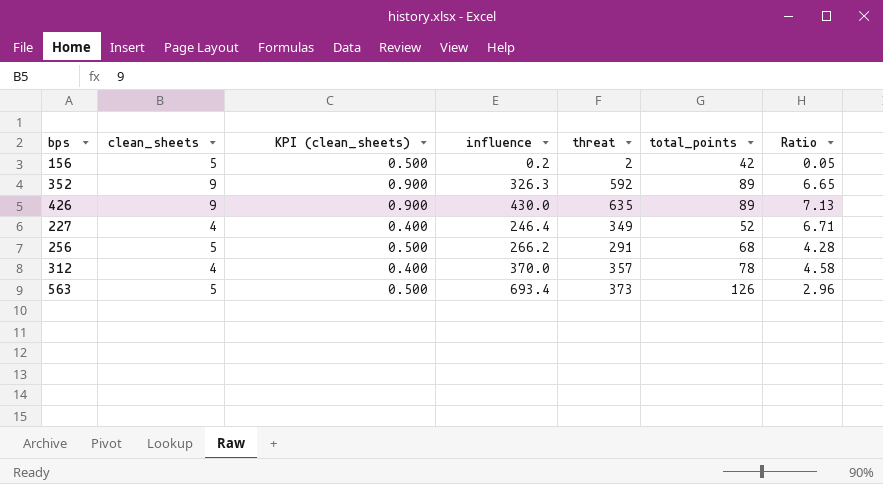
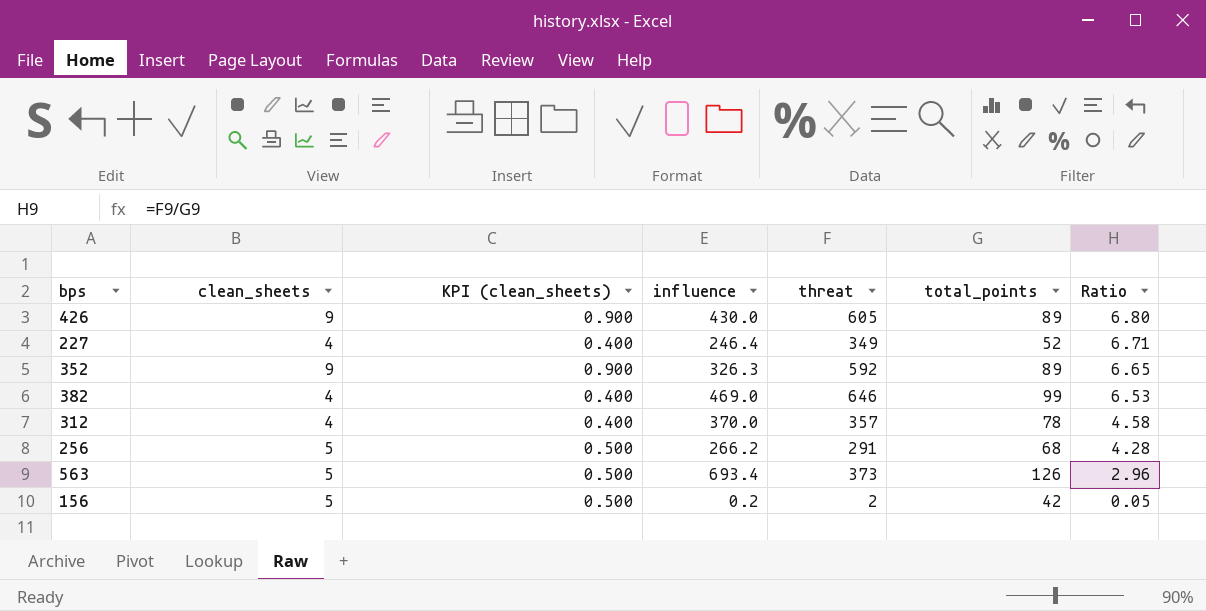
row order: none -> Ratio descending
426 | threat: 635 -> 605
426 | Ratio: 7.13 -> 6.80
row 382: none -> 4 | 0.400 | 469.0 | 646 | 99 | 6.53

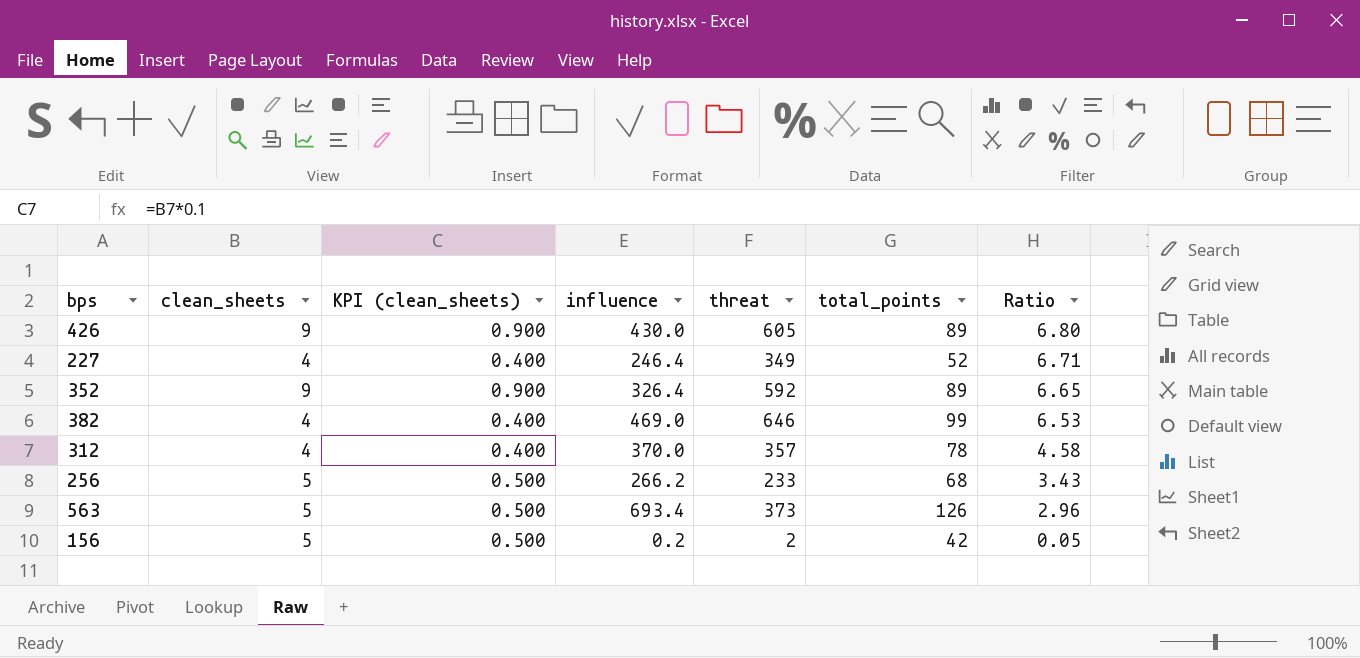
352 | influence: 326.3 -> 326.4
256 | threat: 291 -> 233
256 | Ratio: 4.28 -> 3.43

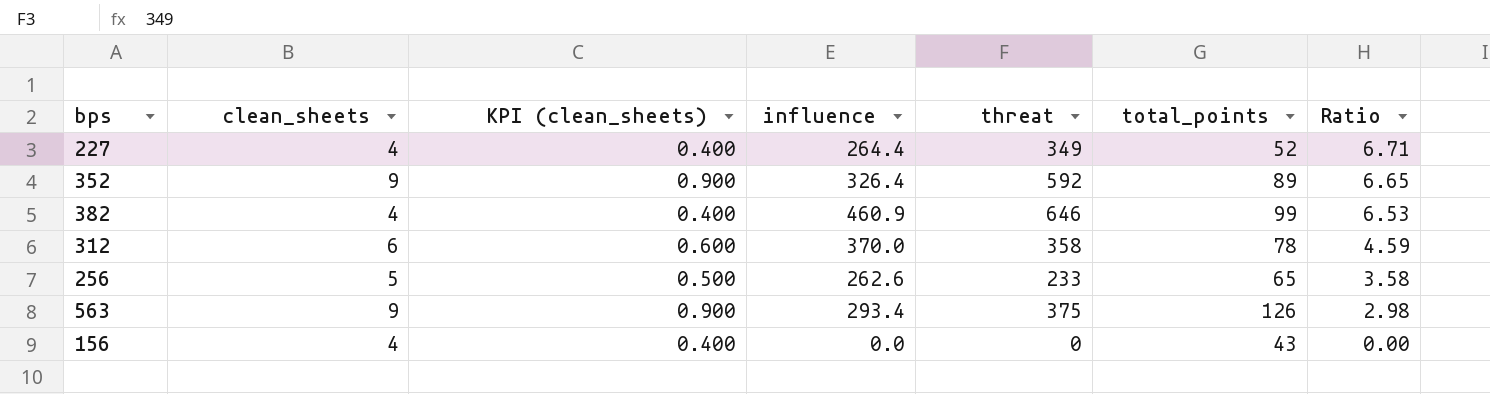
row 426: 9 | 0.900 | 430.0 | 605 | 89 | 6.80 -> none
227 | influence: 246.4 -> 264.4
382 | influence: 469.0 -> 460.9
312 | clean_sheets: 4 -> 6
312 | KPI (clean_sheets): 0.400 -> 0.600
312 | threat: 357 -> 358
312 | Ratio: 4.58 -> 4.59
256 | influence: 266.2 -> 262.6
256 | total_points: 68 -> 65
256 | Ratio: 3.43 -> 3.58
563 | clean_sheets: 5 -> 9
563 | KPI (clean_sheets): 0.500 -> 0.900
563 | influence: 693.4 -> 293.4
563 | threat: 373 -> 375
563 | Ratio: 2.96 -> 2.98
156 | clean_sheets: 5 -> 4
156 | KPI (clean_sheets): 0.500 -> 0.400
156 | influence: 0.2 -> 0.0
156 | threat: 2 -> 0
156 | total_points: 42 -> 43
156 | Ratio: 0.05 -> 0.00

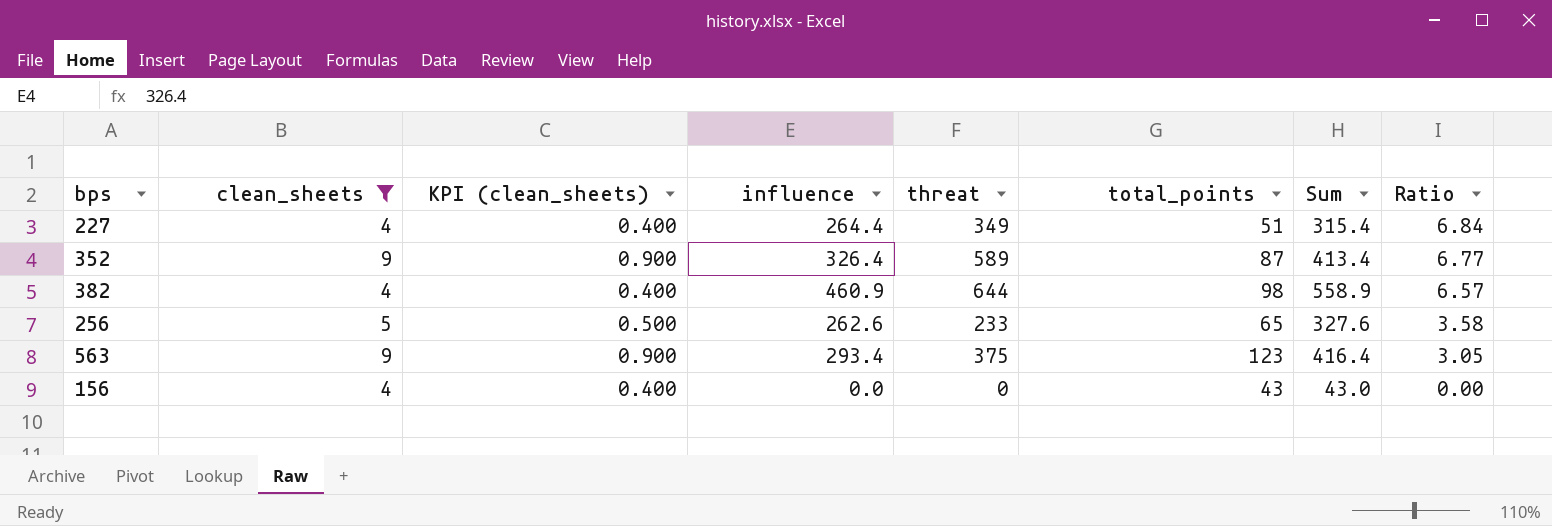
filter: none -> clean_sheets != 6
column Sum | formula: none -> [influence] + [total_points]
227 | total_points: 52 -> 51
227 | Ratio: 6.71 -> 6.84
352 | threat: 592 -> 589
352 | total_points: 89 -> 87
352 | Ratio: 6.65 -> 6.77
382 | threat: 646 -> 644
382 | total_points: 99 -> 98
382 | Ratio: 6.53 -> 6.57
563 | total_points: 126 -> 123
563 | Ratio: 2.98 -> 3.05

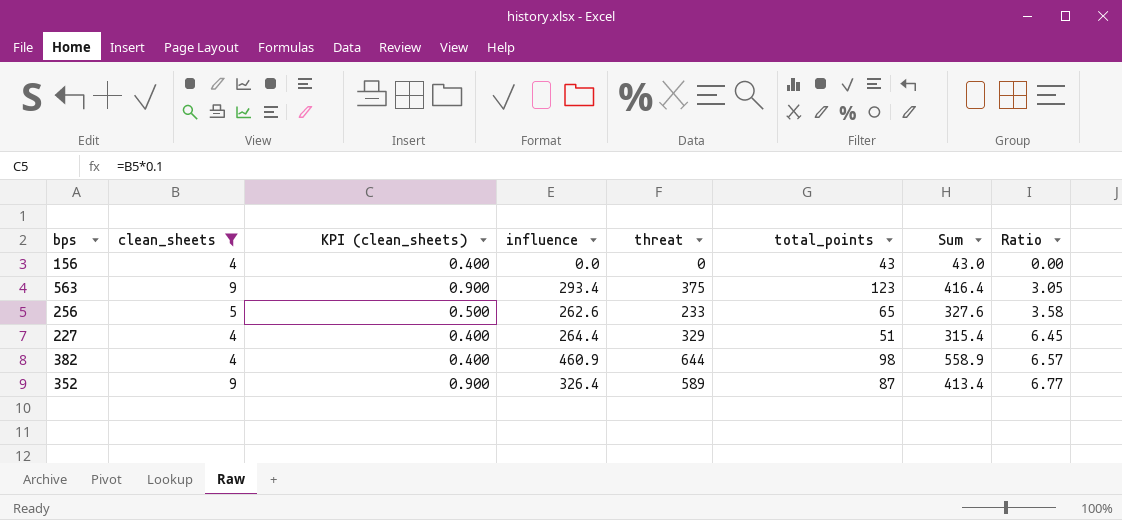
row order: Ratio descending -> Ratio ascending
227 | threat: 349 -> 329
227 | Ratio: 6.84 -> 6.45

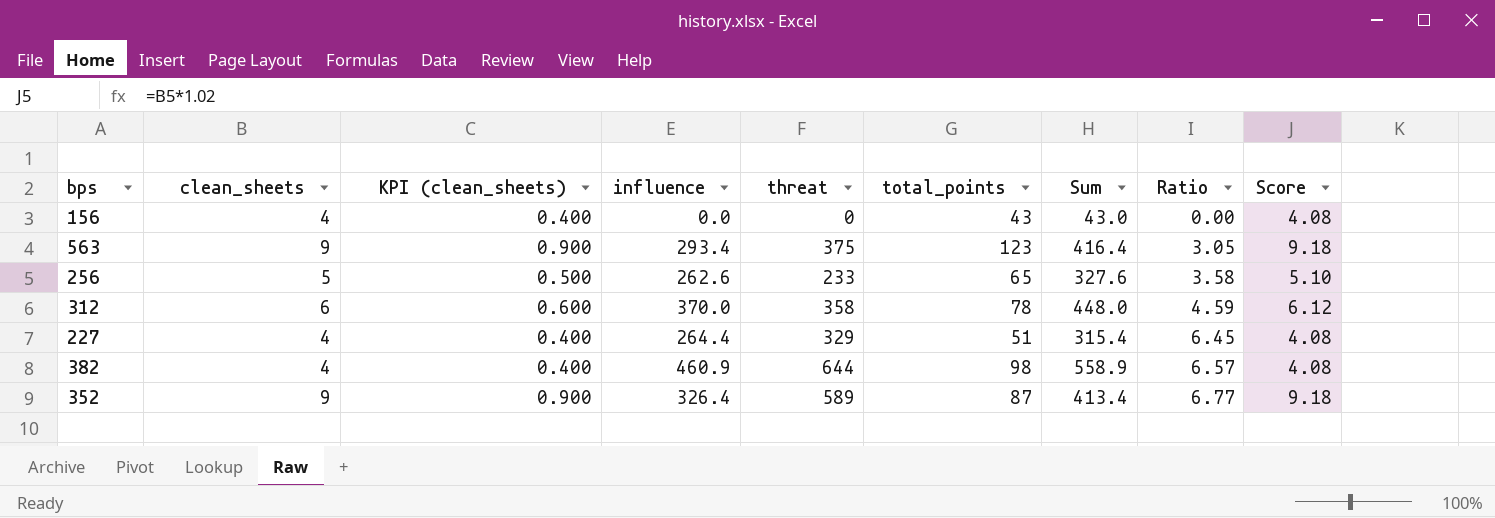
filter: clean_sheets != 6 -> none
column Score | formula: none -> [clean_sheets] * 1.02

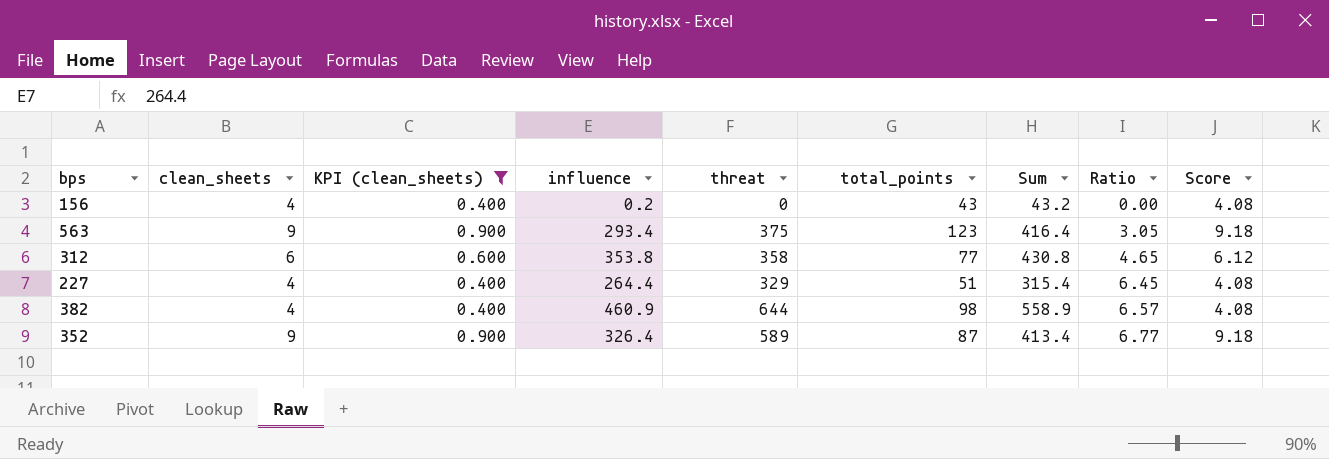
filter: none -> KPI (clean_sheets) != 0.500
156 | influence: 0.0 -> 0.2
156 | Sum: 43.0 -> 43.2
312 | influence: 370.0 -> 353.8
312 | total_points: 78 -> 77
312 | Sum: 448.0 -> 430.8
312 | Ratio: 4.59 -> 4.65

